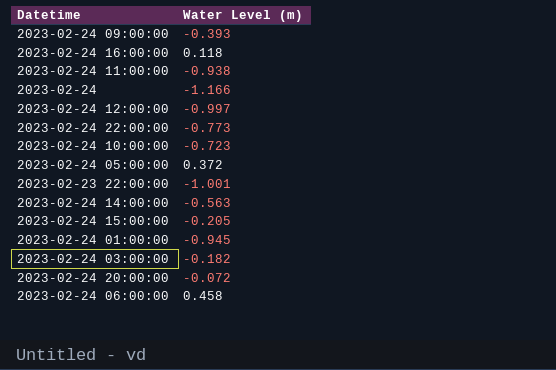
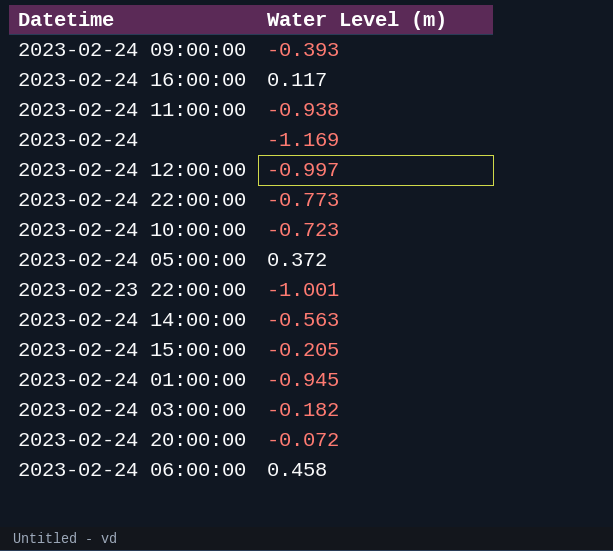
2023-02-24 16:00:00 | Water Level (m): 0.118 -> 0.117
2023-02-24 | Water Level (m): -1.166 -> -1.169

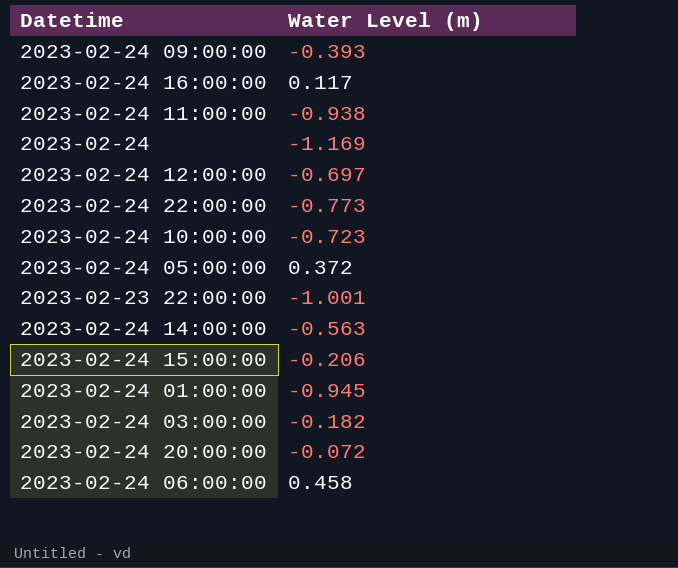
2023-02-24 12:00:00 | Water Level (m): -0.997 -> -0.697
2023-02-24 15:00:00 | Water Level (m): -0.205 -> -0.206

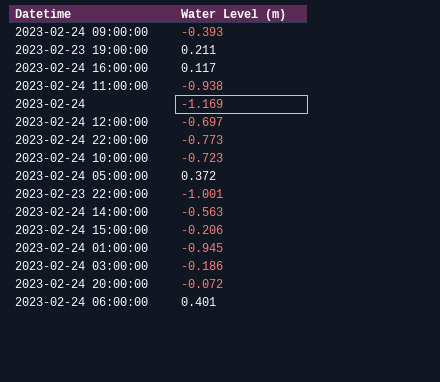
row 2023-02-23 19:00:00: none -> 0.211
2023-02-24 03:00:00 | Water Level (m): -0.182 -> -0.186
2023-02-24 06:00:00 | Water Level (m): 0.458 -> 0.401

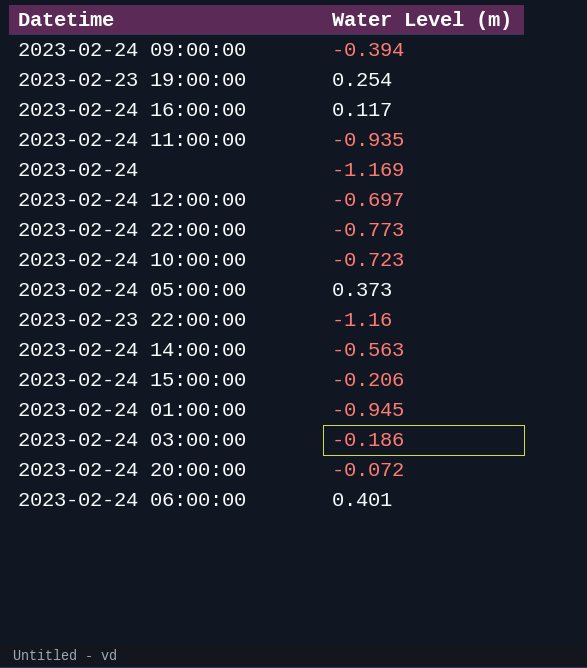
2023-02-24 09:00:00 | Water Level (m): -0.393 -> -0.394
2023-02-23 19:00:00 | Water Level (m): 0.211 -> 0.254
2023-02-24 11:00:00 | Water Level (m): -0.938 -> -0.935
2023-02-24 05:00:00 | Water Level (m): 0.372 -> 0.373
2023-02-23 22:00:00 | Water Level (m): -1.001 -> -1.16

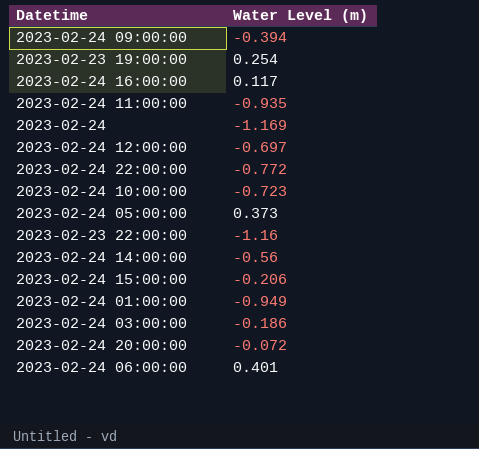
2023-02-24 22:00:00 | Water Level (m): -0.773 -> -0.772
2023-02-24 14:00:00 | Water Level (m): -0.563 -> -0.56
2023-02-24 01:00:00 | Water Level (m): -0.945 -> -0.949

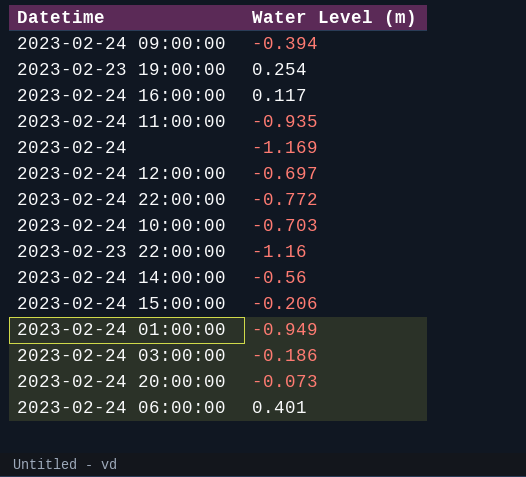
row 2023-02-24 05:00:00: 0.373 -> none
2023-02-24 10:00:00 | Water Level (m): -0.723 -> -0.703
2023-02-24 20:00:00 | Water Level (m): -0.072 -> -0.073

